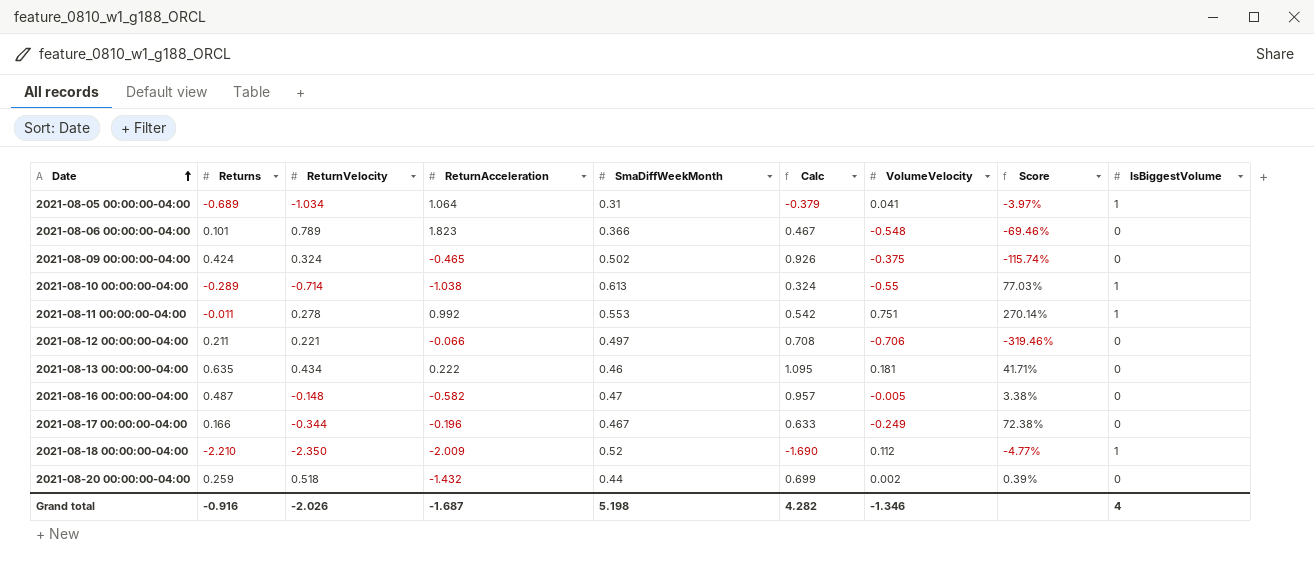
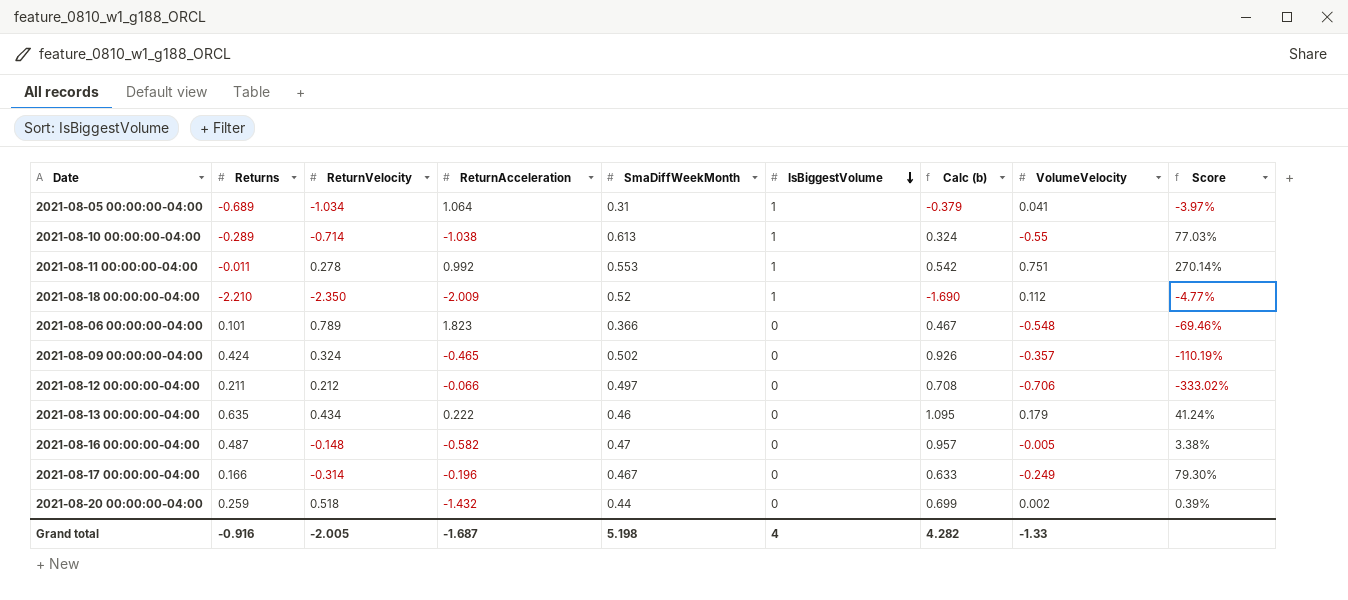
row order: Date ascending -> IsBiggestVolume descending
column IsBiggestVolume | position: 9 -> 6
column name: Calc -> Calc (b)
2021-08-09 00:00:00-04:00 | VolumeVelocity: -0.375 -> -0.357
2021-08-09 00:00:00-04:00 | Score: -115.74% -> -110.19%
2021-08-12 00:00:00-04:00 | ReturnVelocity: 0.221 -> 0.212
2021-08-12 00:00:00-04:00 | Score: -319.46% -> -333.02%
2021-08-13 00:00:00-04:00 | VolumeVelocity: 0.181 -> 0.179
2021-08-13 00:00:00-04:00 | Score: 41.71% -> 41.24%
2021-08-17 00:00:00-04:00 | ReturnVelocity: -0.344 -> -0.314
2021-08-17 00:00:00-04:00 | Score: 72.38% -> 79.30%
Grand total | ReturnVelocity: -2.026 -> -2.005
Grand total | VolumeVelocity: -1.346 -> -1.33

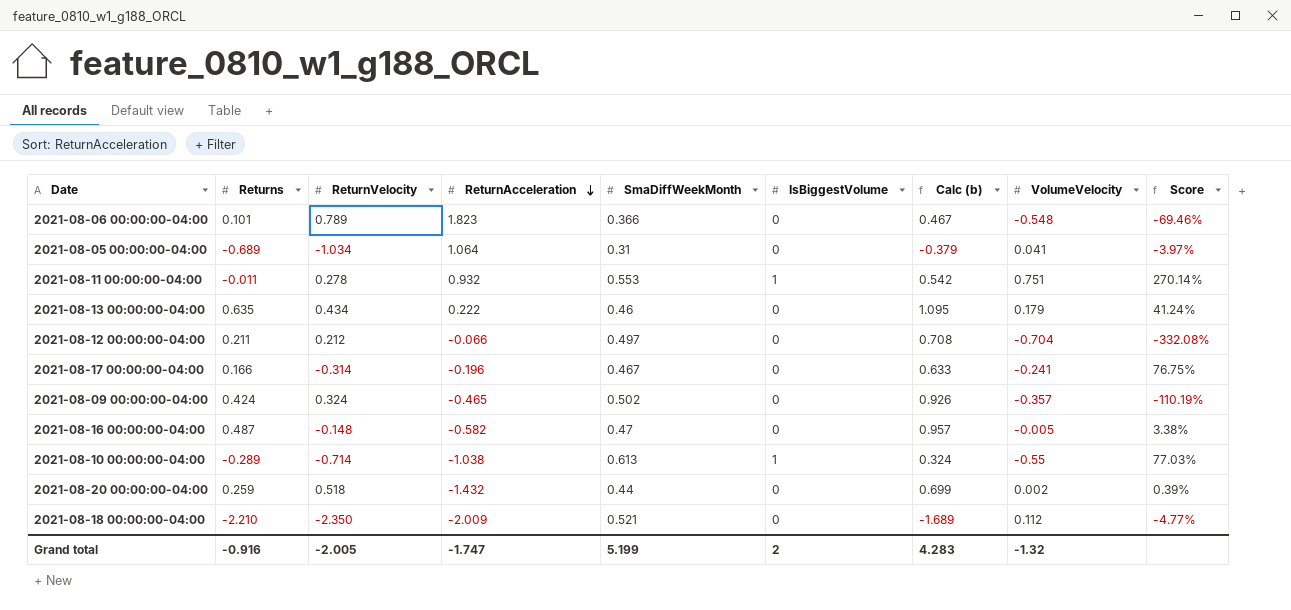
row order: IsBiggestVolume descending -> ReturnAcceleration descending
2021-08-05 00:00:00-04:00 | IsBiggestVolume: 1 -> 0
2021-08-11 00:00:00-04:00 | ReturnAcceleration: 0.992 -> 0.932
2021-08-12 00:00:00-04:00 | VolumeVelocity: -0.706 -> -0.704
2021-08-12 00:00:00-04:00 | Score: -333.02% -> -332.08%
2021-08-17 00:00:00-04:00 | VolumeVelocity: -0.249 -> -0.241
2021-08-17 00:00:00-04:00 | Score: 79.30% -> 76.75%
2021-08-18 00:00:00-04:00 | SmaDiffWeekMonth: 0.52 -> 0.521
2021-08-18 00:00:00-04:00 | IsBiggestVolume: 1 -> 0
2021-08-18 00:00:00-04:00 | Calc (b): -1.690 -> -1.689
Grand total | ReturnAcceleration: -1.687 -> -1.747
Grand total | SmaDiffWeekMonth: 5.198 -> 5.199
Grand total | IsBiggestVolume: 4 -> 2
Grand total | Calc (b): 4.282 -> 4.283
Grand total | VolumeVelocity: -1.33 -> -1.32

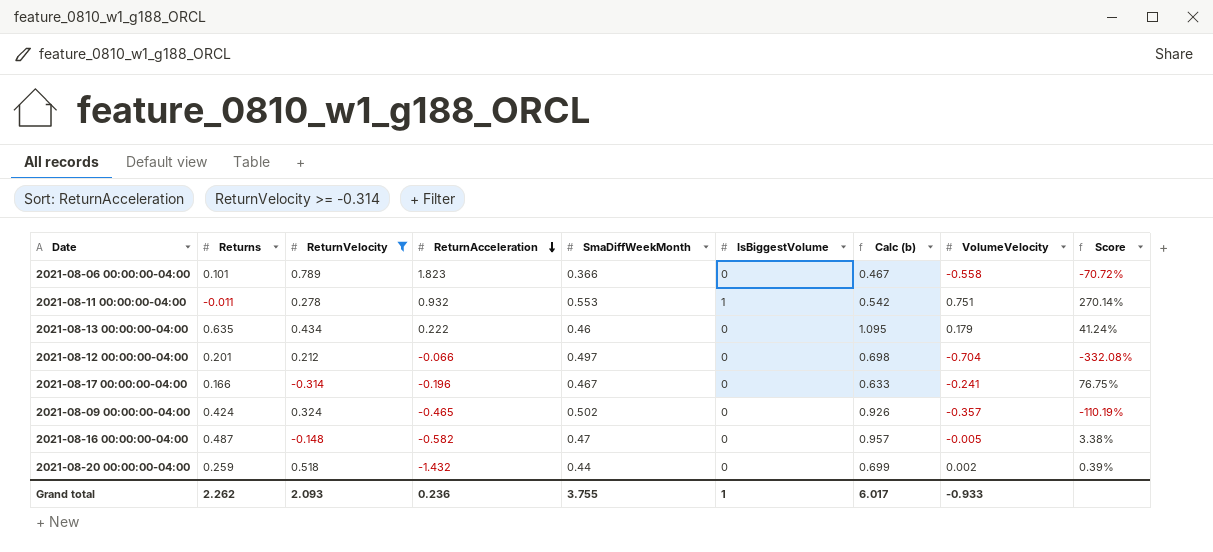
filter: none -> ReturnVelocity >= -0.314
2021-08-06 00:00:00-04:00 | VolumeVelocity: -0.548 -> -0.558
2021-08-06 00:00:00-04:00 | Score: -69.46% -> -70.72%
2021-08-12 00:00:00-04:00 | Returns: 0.211 -> 0.201
2021-08-12 00:00:00-04:00 | Calc (b): 0.708 -> 0.698
Grand total | Returns: -0.916 -> 2.262
Grand total | ReturnVelocity: -2.005 -> 2.093
Grand total | ReturnAcceleration: -1.747 -> 0.236
Grand total | SmaDiffWeekMonth: 5.199 -> 3.755
Grand total | IsBiggestVolume: 2 -> 1
Grand total | Calc (b): 4.283 -> 6.017
Grand total | VolumeVelocity: -1.32 -> -0.933

